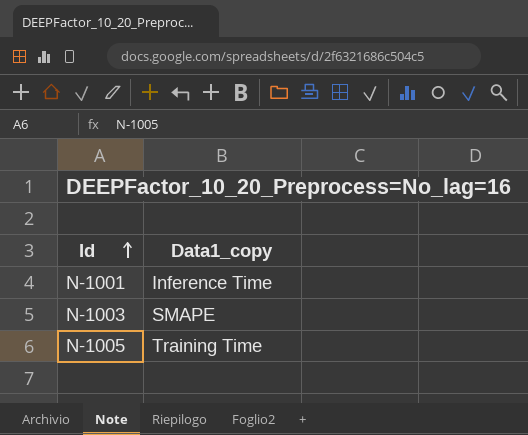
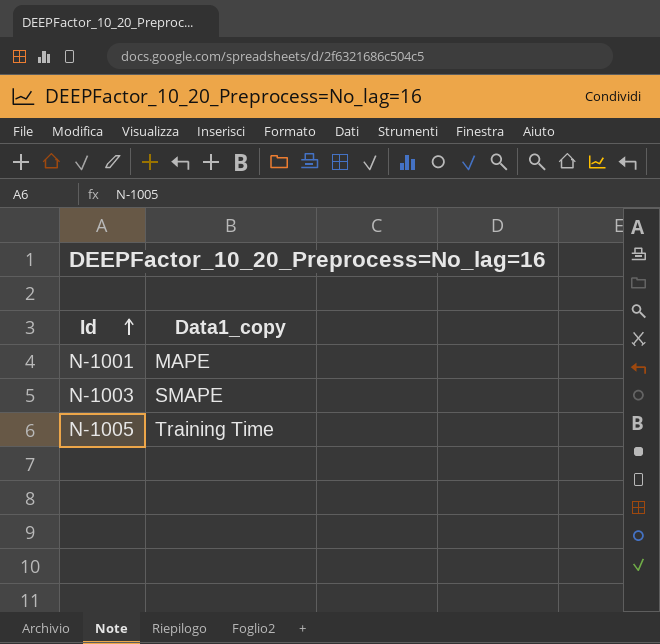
N-1001 | Data1_copy: Inference Time -> MAPE

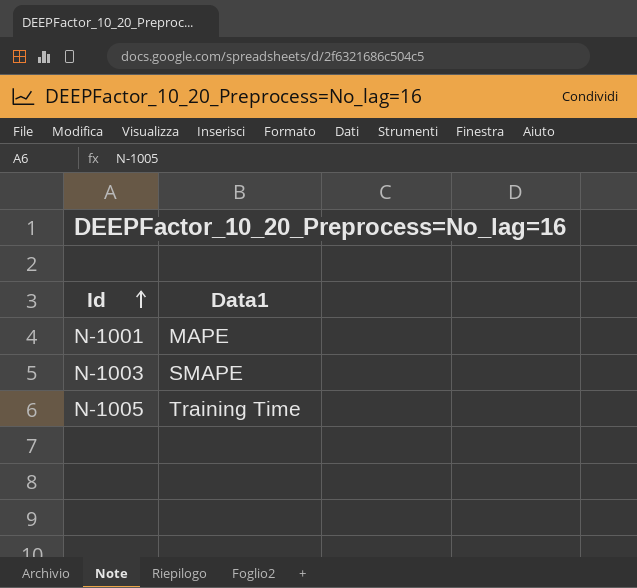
column name: Data1_copy -> Data1

